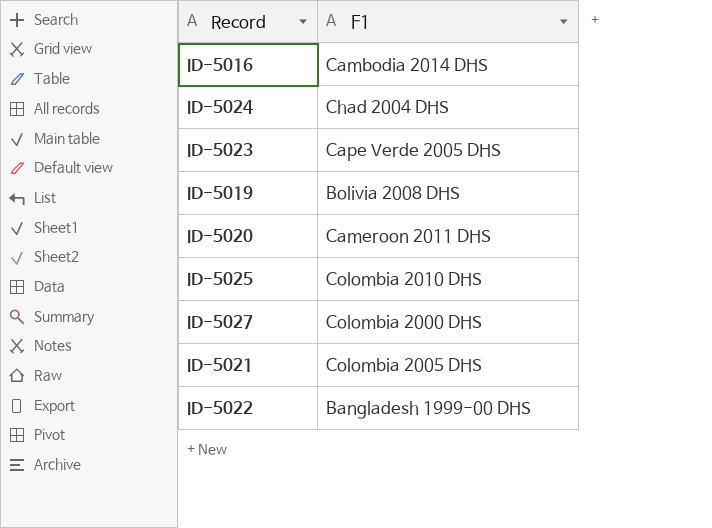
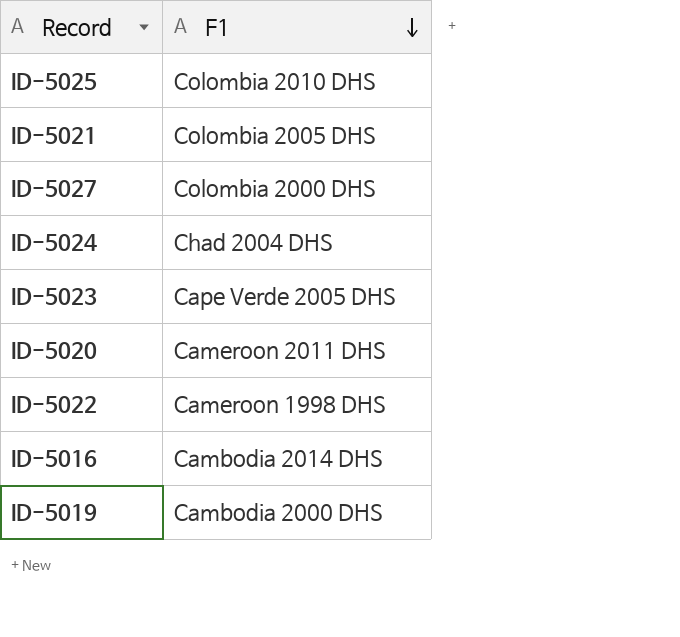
row order: none -> F1 descending
ID-5022 | F1: Bangladesh 1999-00 DHS -> Cameroon 1998 DHS
ID-5019 | F1: Bolivia 2008 DHS -> Cambodia 2000 DHS

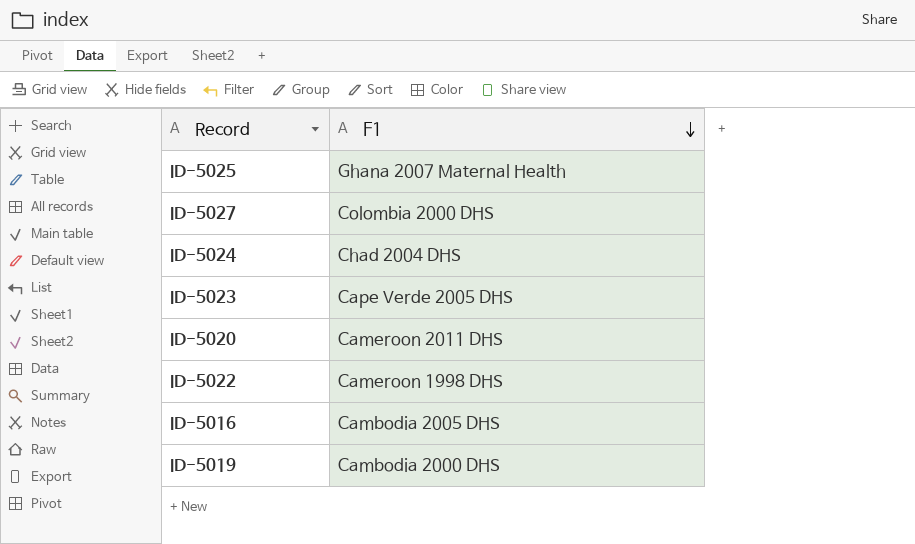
row ID-5021: Colombia 2005 DHS -> none
ID-5025 | F1: Colombia 2010 DHS -> Ghana 2007 Maternal Health
ID-5016 | F1: Cambodia 2014 DHS -> Cambodia 2005 DHS

